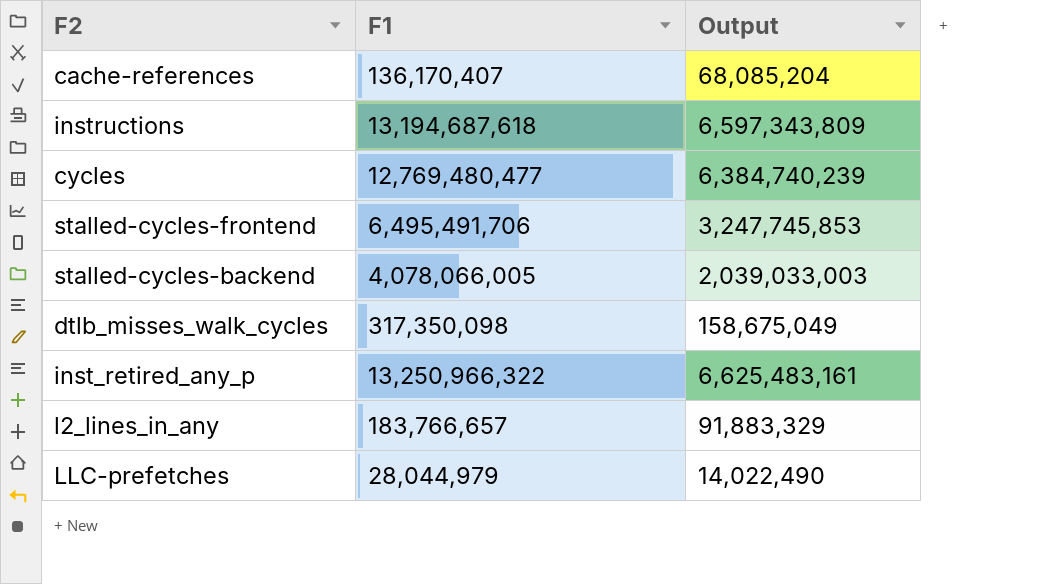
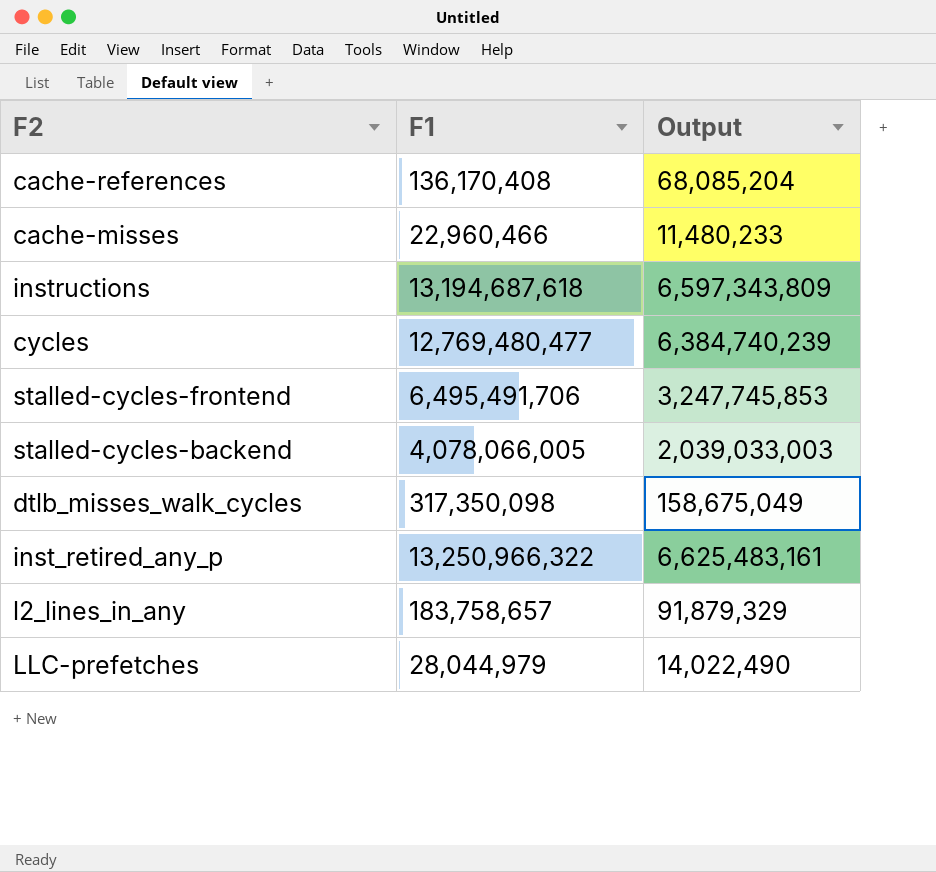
cache-references | F1: 136,170,407 -> 136,170,408
row cache-misses: none -> 22,960,466 | 11,480,233
l2_lines_in_any | F1: 183,766,657 -> 183,758,657
l2_lines_in_any | Output: 91,883,329 -> 91,879,329

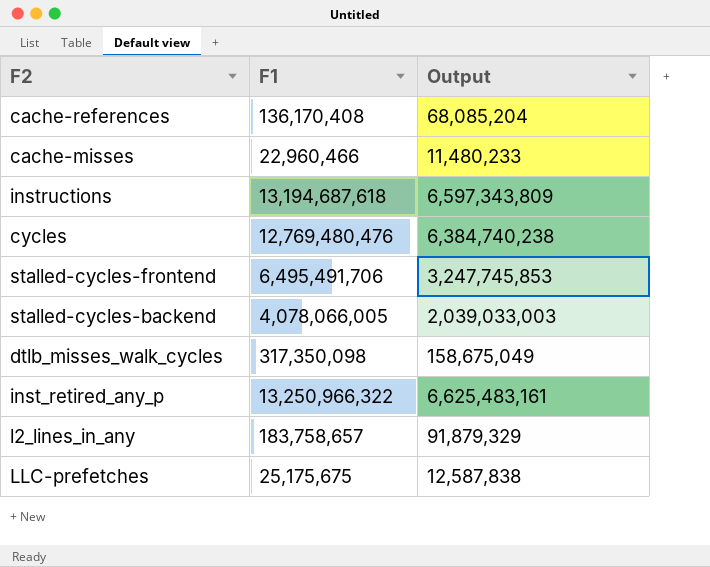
cycles | F1: 12,769,480,477 -> 12,769,480,476
cycles | Output: 6,384,740,239 -> 6,384,740,238
LLC-prefetches | F1: 28,044,979 -> 25,175,675
LLC-prefetches | Output: 14,022,490 -> 12,587,838

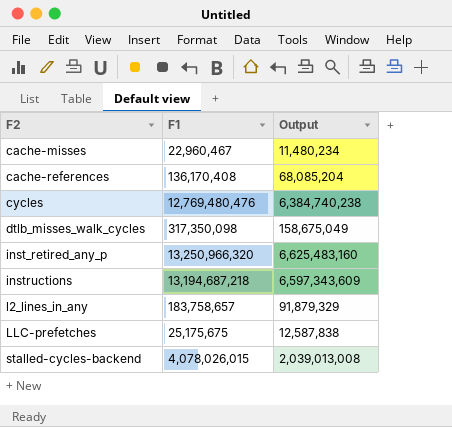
row order: none -> F2 ascending
row stalled-cycles-frontend: 6,495,491,706 | 3,247,745,853 -> none
cache-misses | F1: 22,960,466 -> 22,960,467
cache-misses | Output: 11,480,233 -> 11,480,234
inst_retired_any_p | F1: 13,250,966,322 -> 13,250,966,320
inst_retired_any_p | Output: 6,625,483,161 -> 6,625,483,160
instructions | F1: 13,194,687,618 -> 13,194,687,218
instructions | Output: 6,597,343,809 -> 6,597,343,609
stalled-cycles-backend | F1: 4,078,066,005 -> 4,078,026,015
stalled-cycles-backend | Output: 2,039,033,003 -> 2,039,013,008

